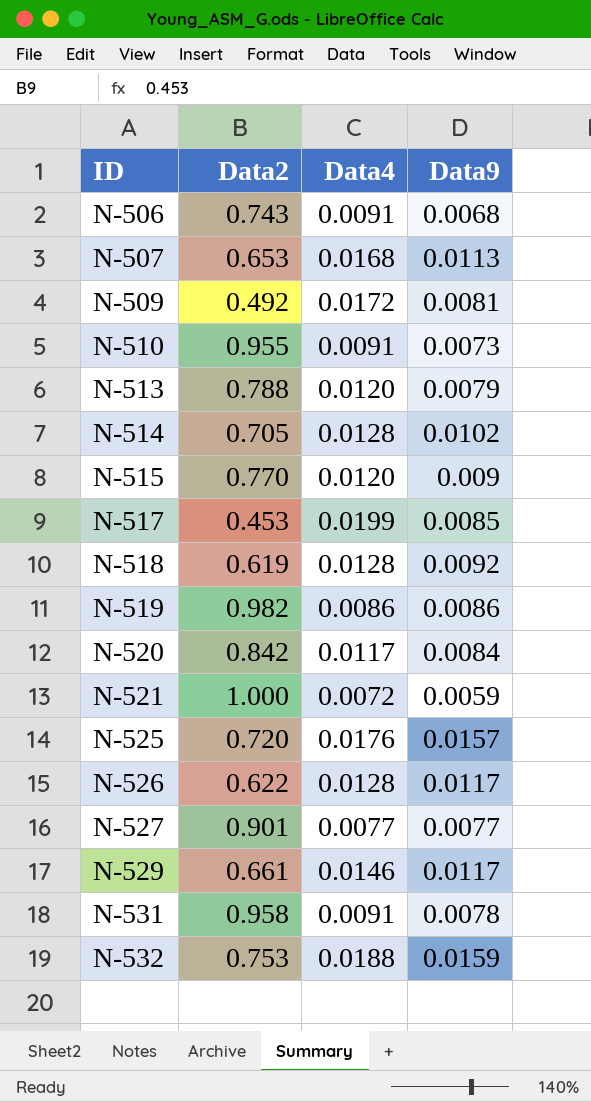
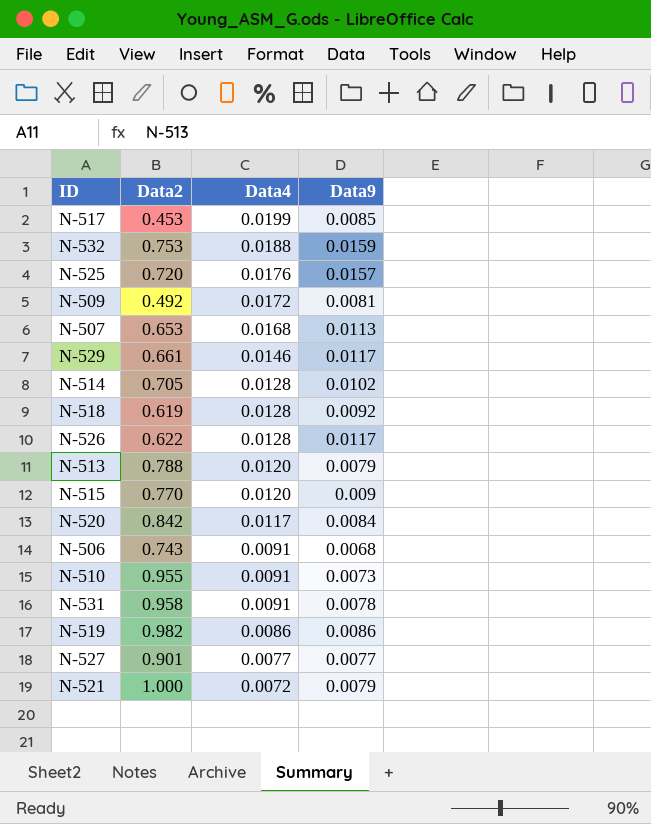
row order: ID ascending -> Data4 descending
N-521 | Data9: 0.0059 -> 0.0079

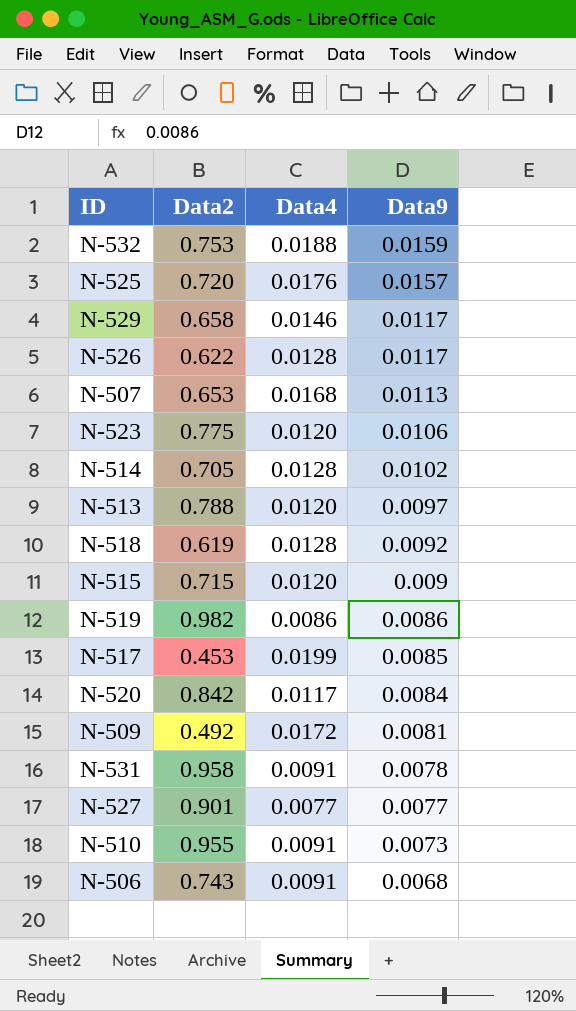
row order: Data4 descending -> Data9 descending
row N-521: 1.000 | 0.0072 | 0.0079 -> none
N-529 | Data2: 0.661 -> 0.658
row N-523: none -> 0.775 | 0.0120 | 0.0106
N-513 | Data9: 0.0079 -> 0.0097
N-515 | Data2: 0.770 -> 0.715

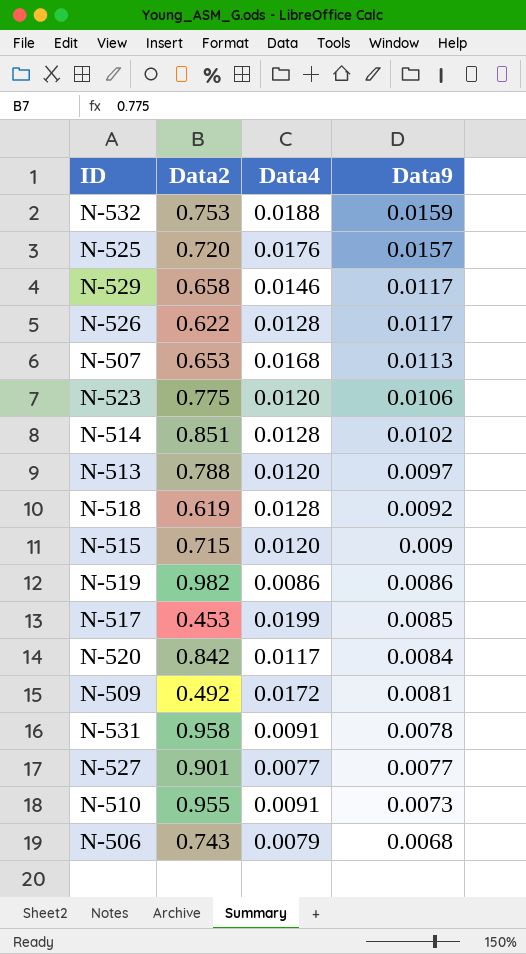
N-514 | Data2: 0.705 -> 0.851
N-506 | Data4: 0.0091 -> 0.0079

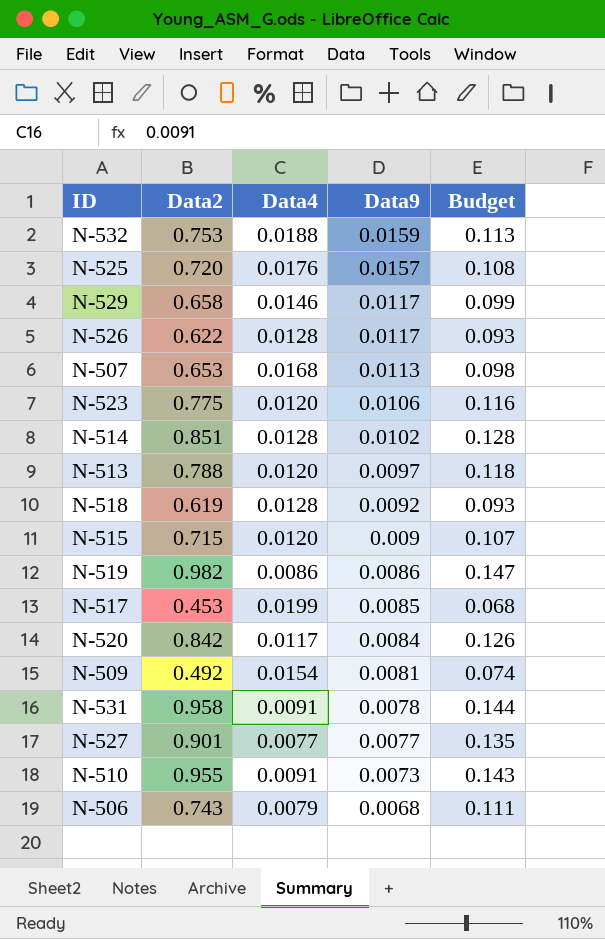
column Budget | formula: none -> [Data2] * 0.15
N-509 | Data4: 0.0172 -> 0.0154

